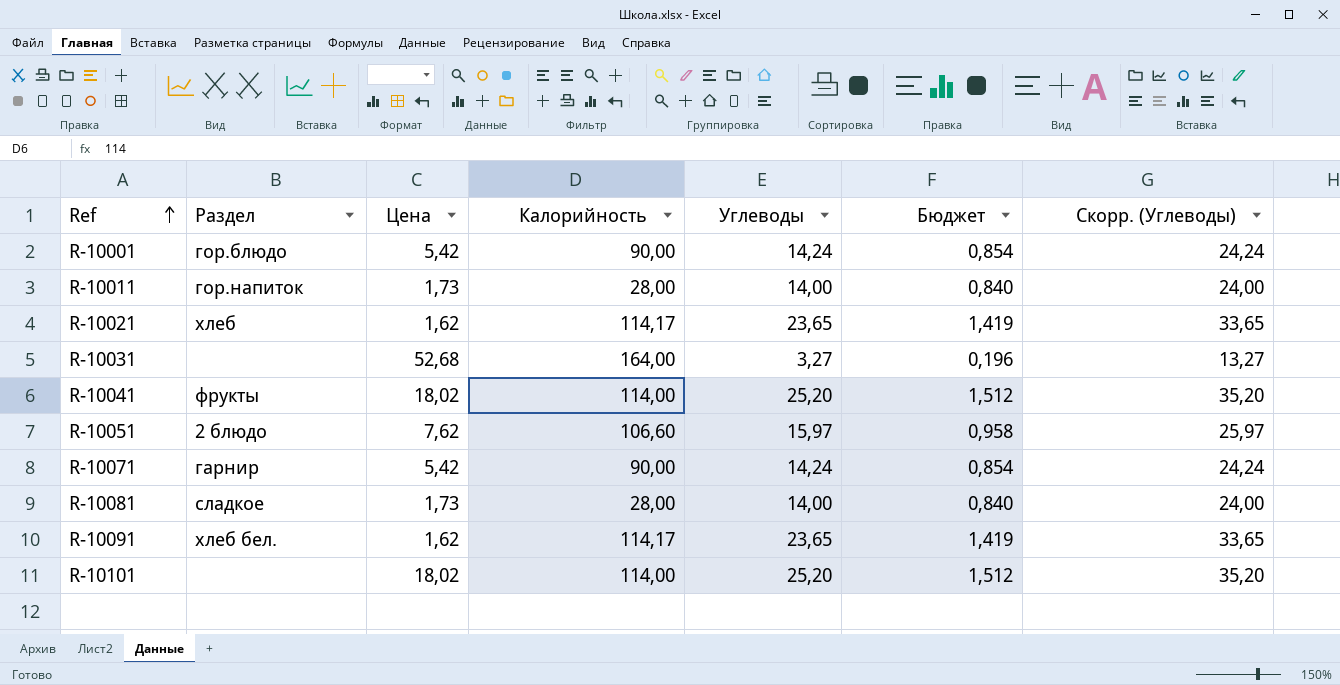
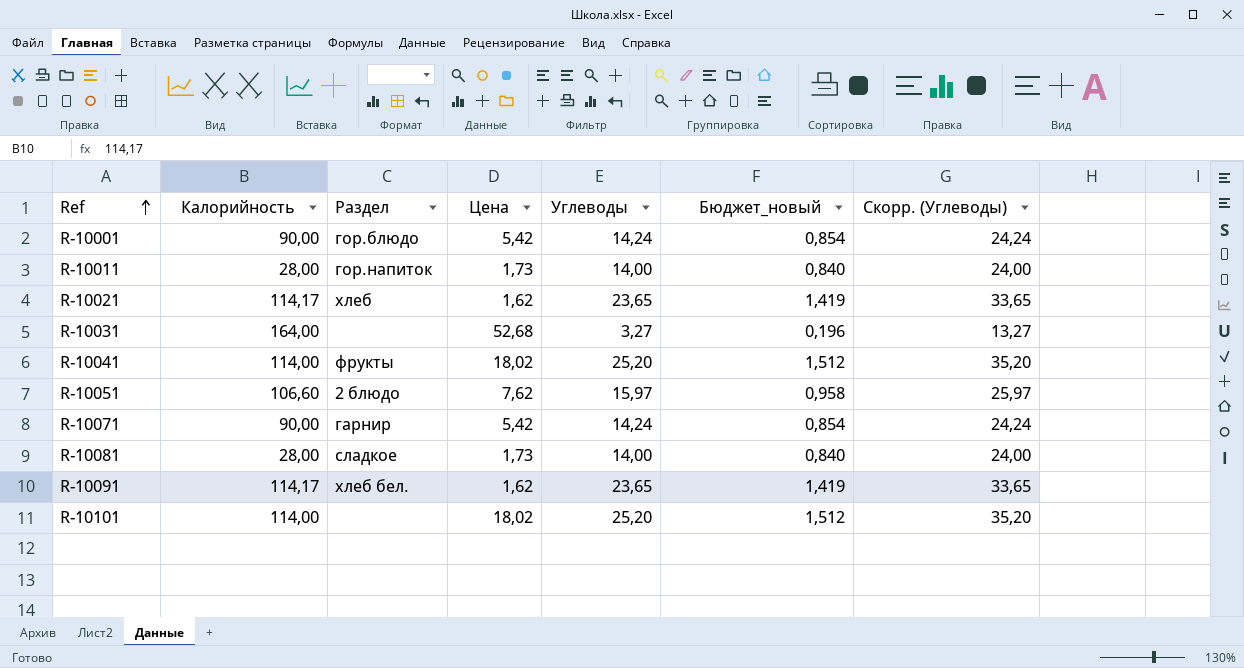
column Калорийность | position: 4 -> 2
column name: Бюджет -> Бюджет_новый

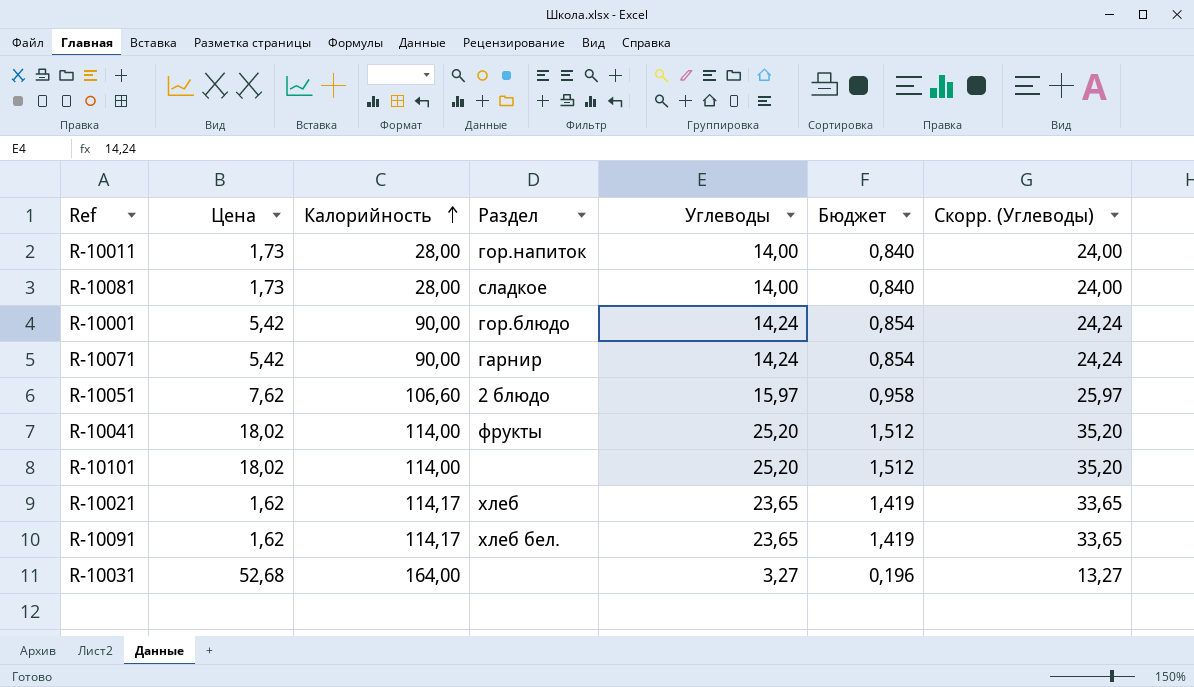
row order: Ref ascending -> Калорийность ascending
column Цена | position: 4 -> 2
column name: Бюджет_новый -> Бюджет

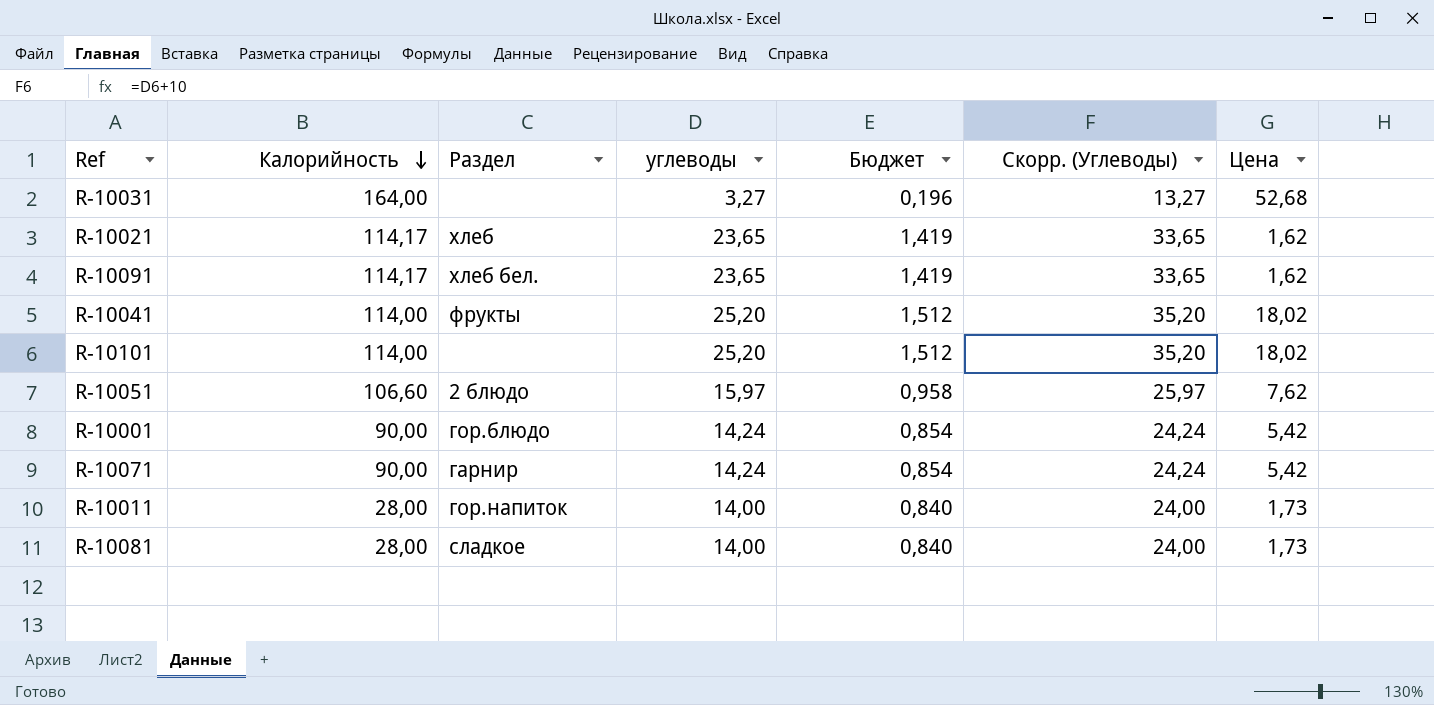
row order: Калорийность ascending -> Калорийность descending
column name: Углеводы -> углеводы
column Цена | position: 2 -> 7

